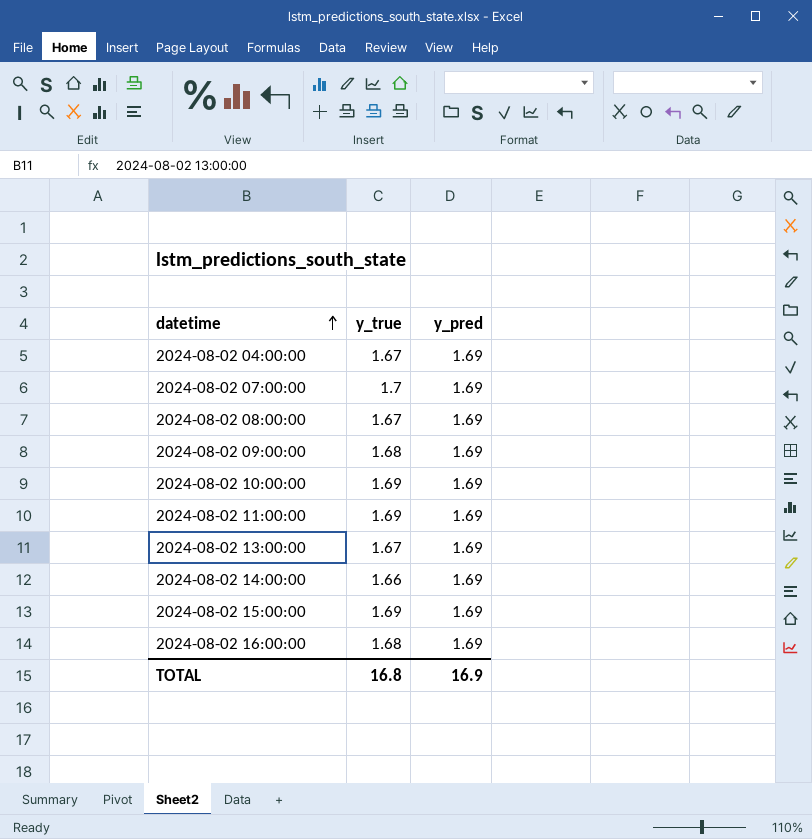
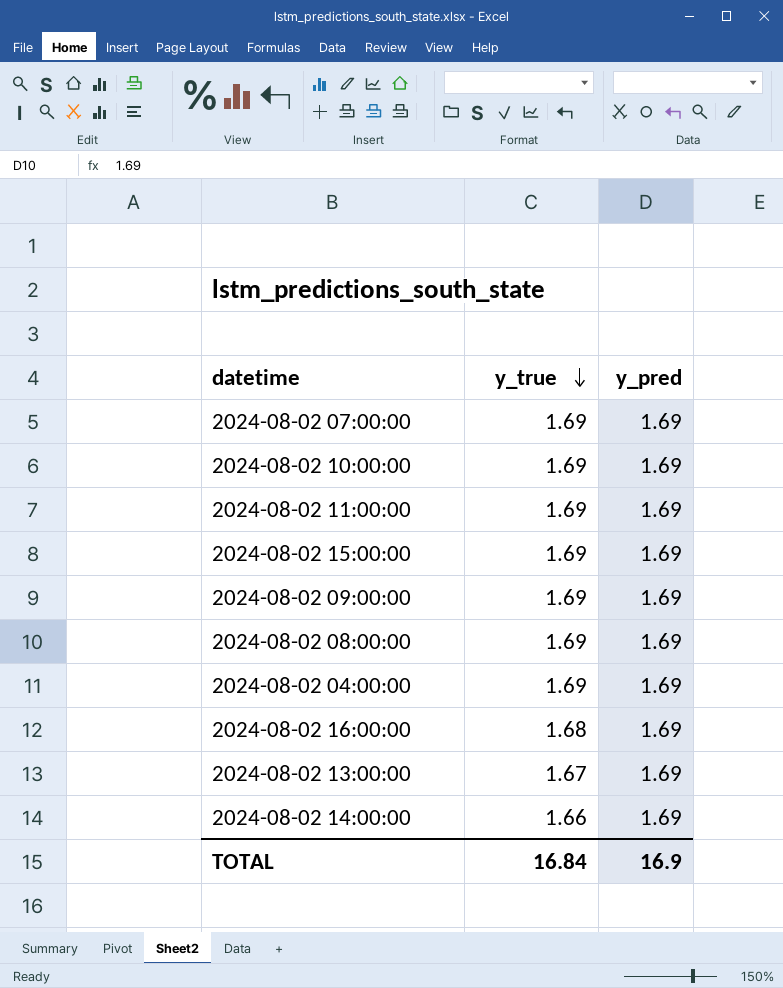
row order: datetime ascending -> y_true descending
2024-08-02 07:00:00 | y_true: 1.7 -> 1.69
2024-08-02 09:00:00 | y_true: 1.68 -> 1.69
2024-08-02 08:00:00 | y_true: 1.67 -> 1.69
2024-08-02 04:00:00 | y_true: 1.67 -> 1.69
TOTAL | y_true: 16.8 -> 16.84

